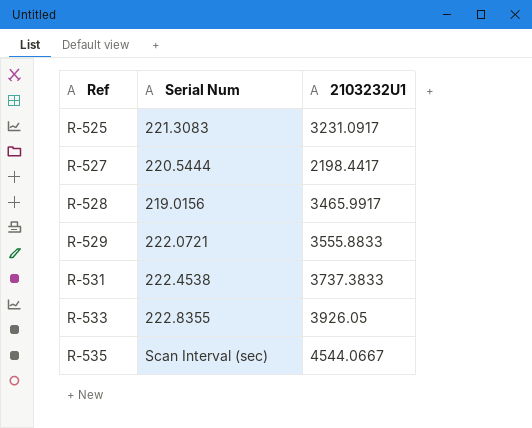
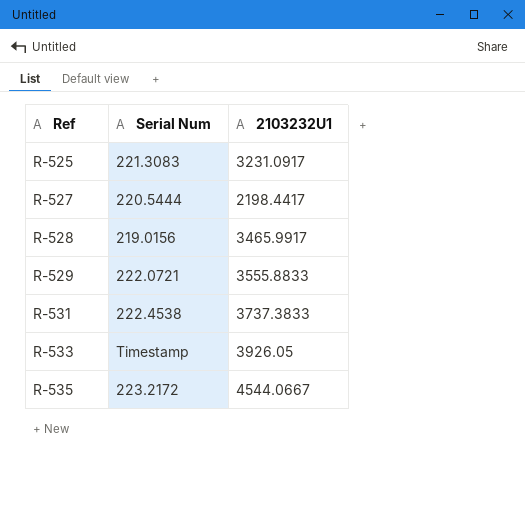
R-533 | Serial Num: 222.8355 -> Timestamp
R-535 | Serial Num: Scan Interval (sec) -> 223.2172

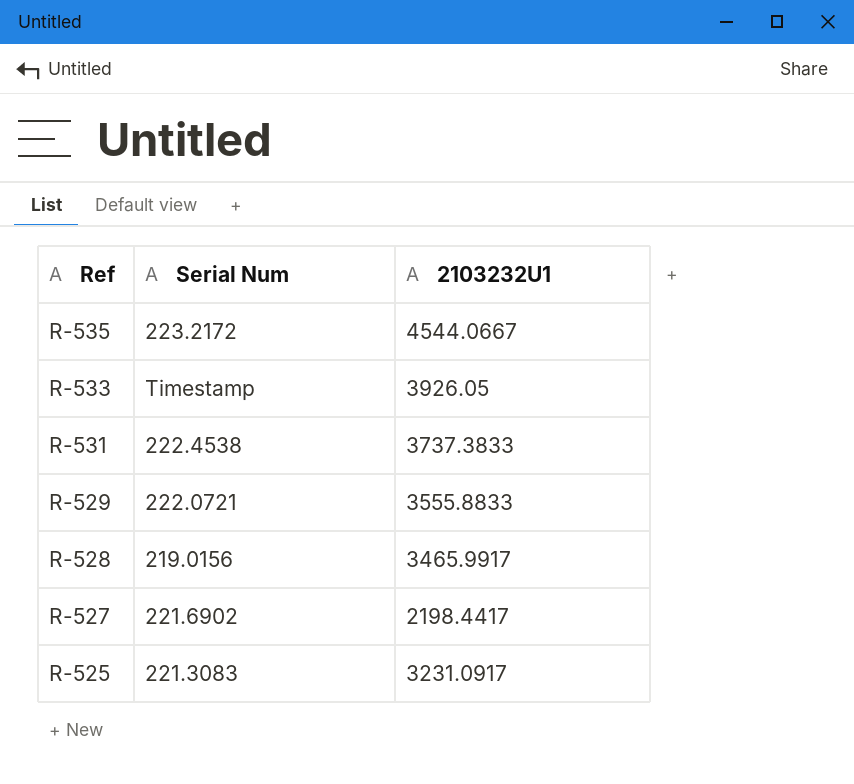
row order: Ref ascending -> Ref descending
R-527 | Serial Num: 220.5444 -> 221.6902

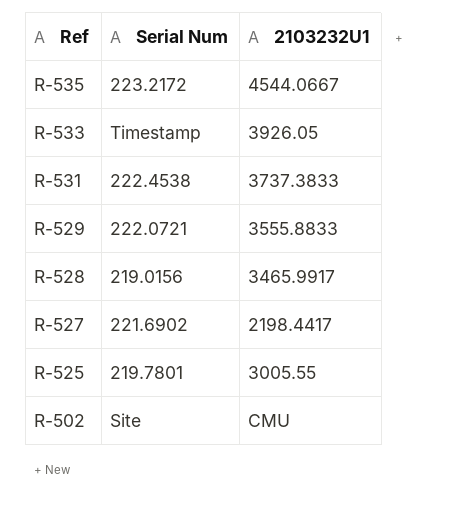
R-525 | Serial Num: 221.3083 -> 219.7801
R-525 | 2103232U1: 3231.0917 -> 3005.55
row R-502: none -> Site | CMU

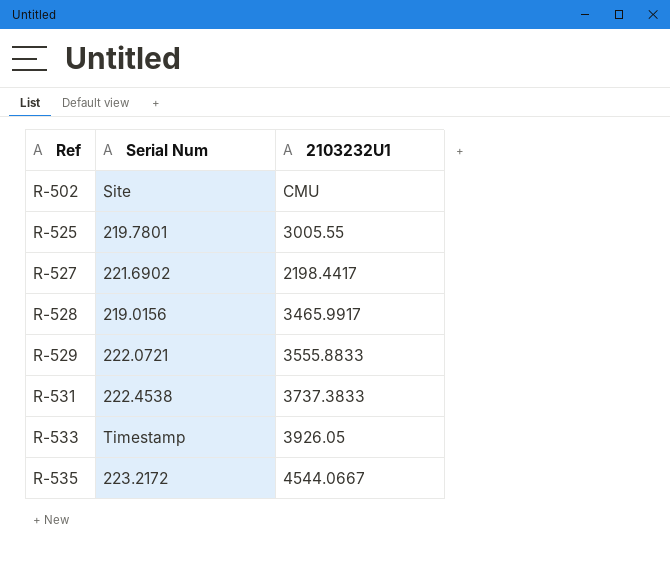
row order: Ref descending -> Ref ascending

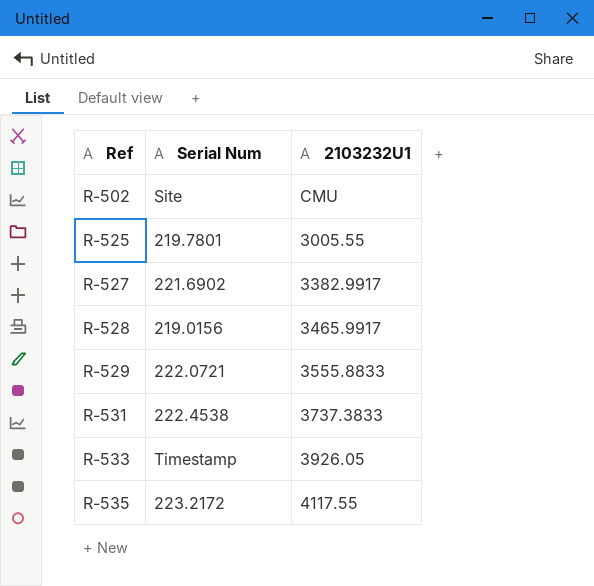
R-527 | 2103232U1: 2198.4417 -> 3382.9917
R-535 | 2103232U1: 4544.0667 -> 4117.55

